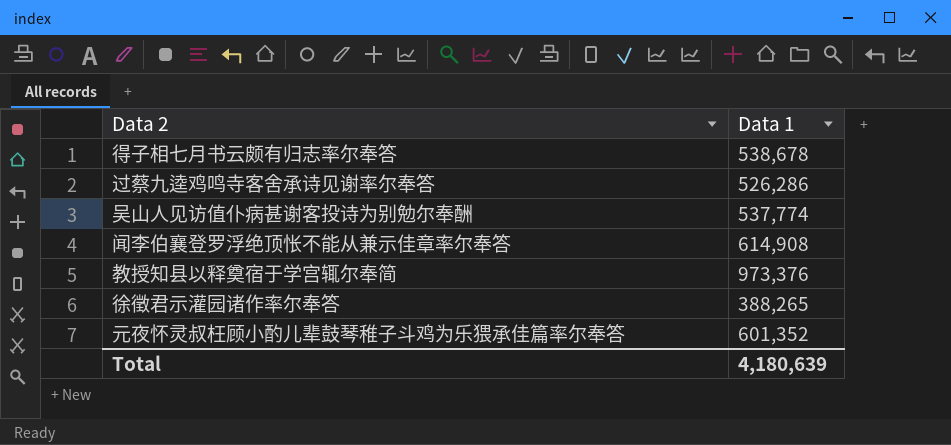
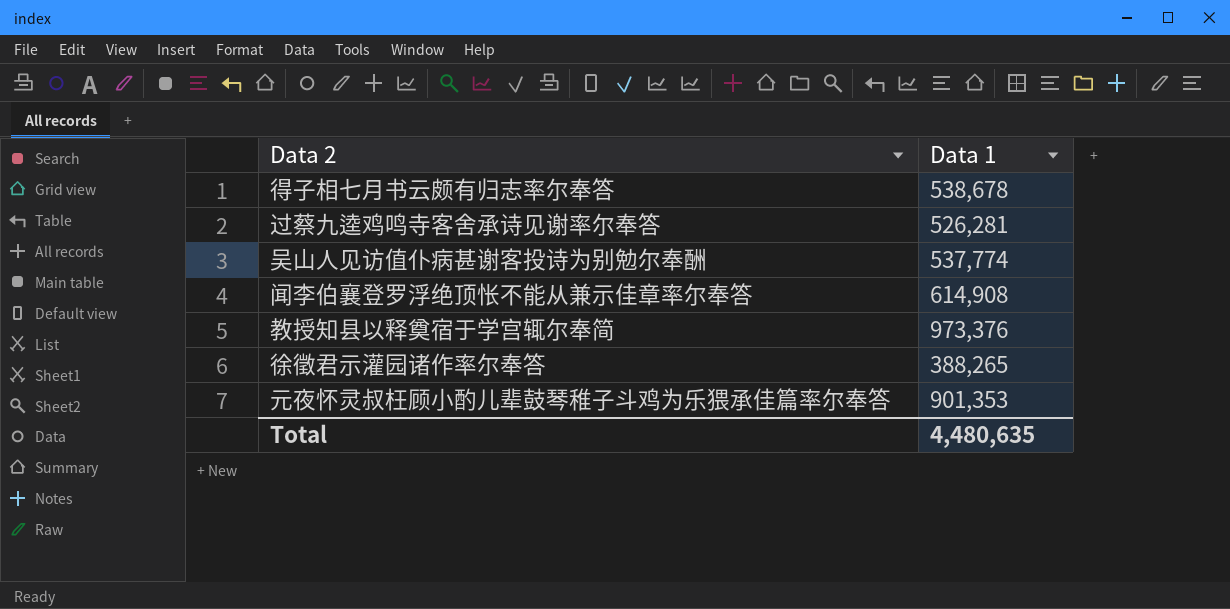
过蔡九逵鸡鸣寺客舍承诗见谢率尔奉答 | Data 1: 526,286 -> 526,281
元夜怀灵叔枉顾小酌儿辈鼓琴稚子斗鸡为乐猥承佳篇率尔奉答 | Data 1: 601,352 -> 901,353
Total | Data 1: 4,180,639 -> 4,480,635

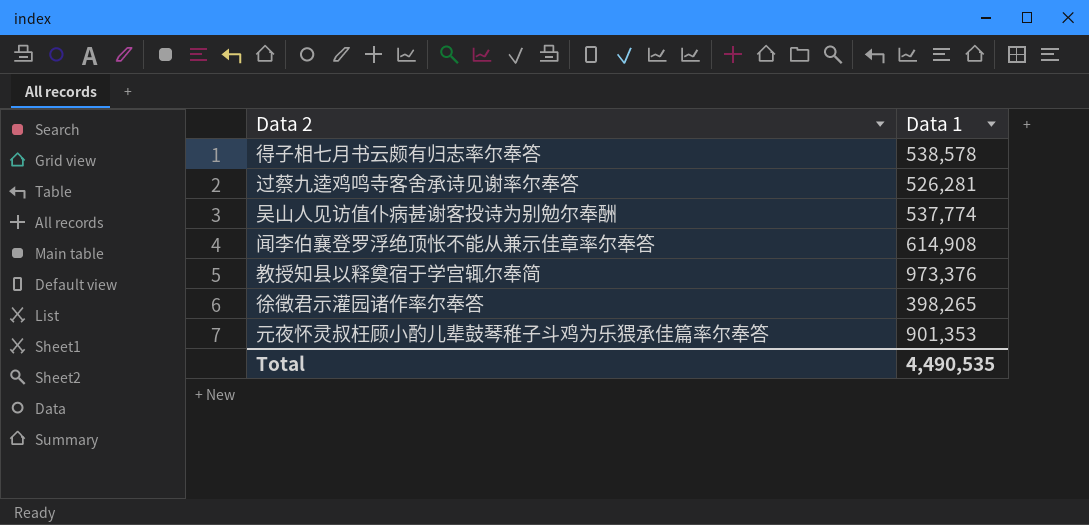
得子相七月书云颇有归志率尔奉答 | Data 1: 538,678 -> 538,578
徐徵君示灌园诸作率尔奉答 | Data 1: 388,265 -> 398,265
Total | Data 1: 4,480,635 -> 4,490,535

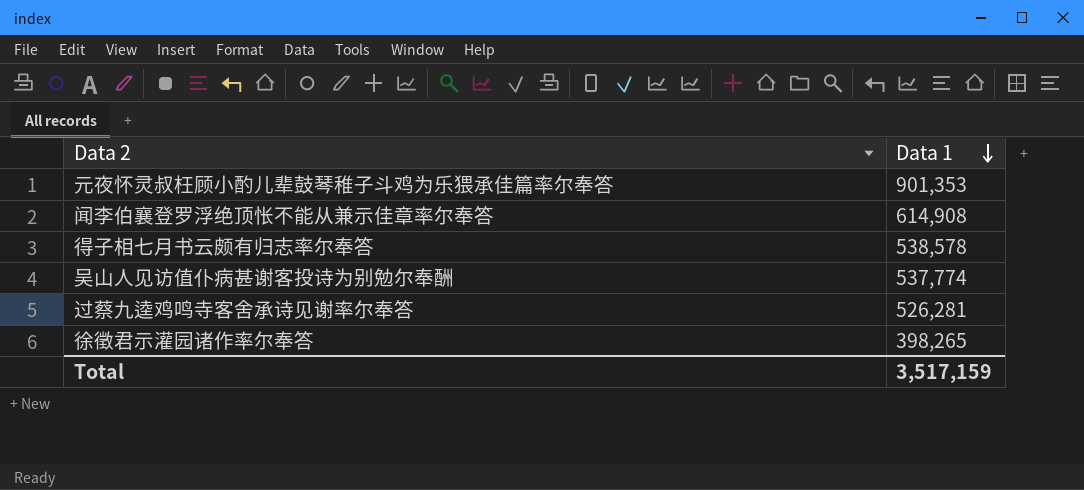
row order: none -> Data 1 descending
row 教授知县以释奠宿于学宫辄尔奉简: 973,376 -> none
Total | Data 1: 4,490,535 -> 3,517,159

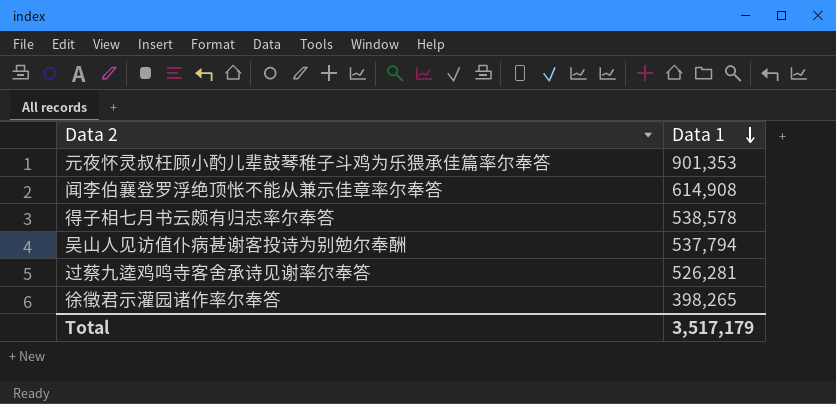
吴山人见访值仆病甚谢客投诗为别勉尔奉酬 | Data 1: 537,774 -> 537,794
Total | Data 1: 3,517,159 -> 3,517,179

